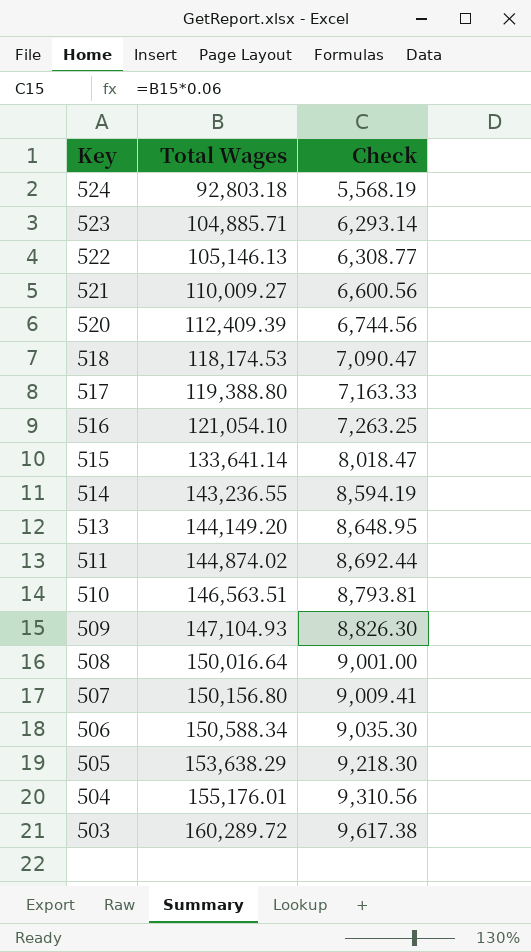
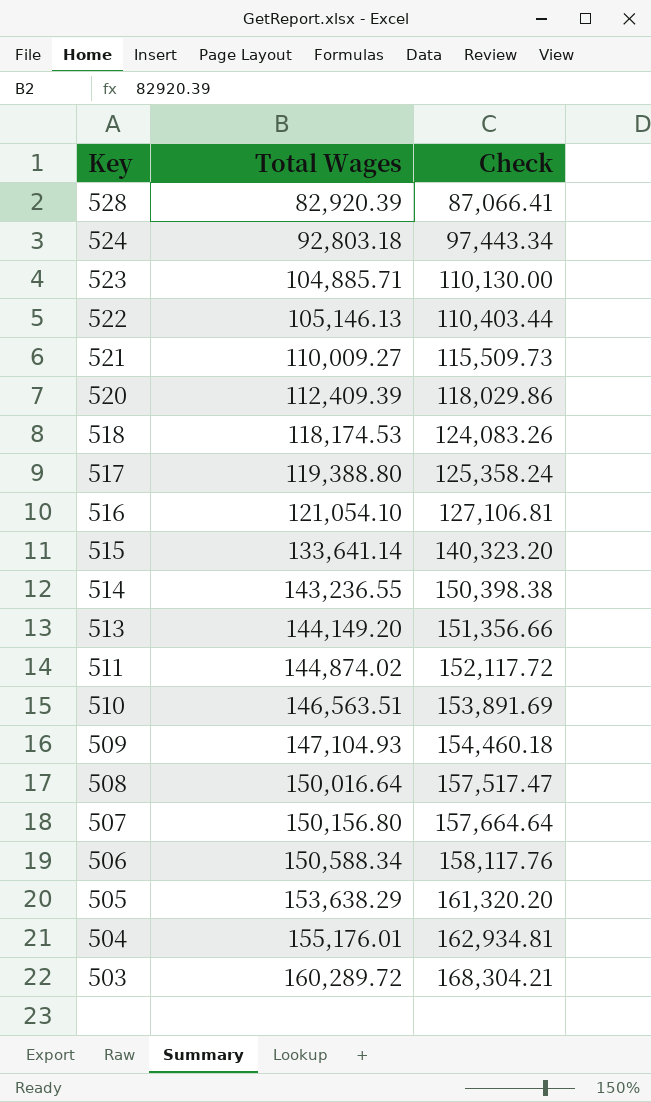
column Check | formula: [Total Wages] * 0.06 -> [Total Wages] * 1.05
row 528: none -> 82,920.39 | 87,066.41

